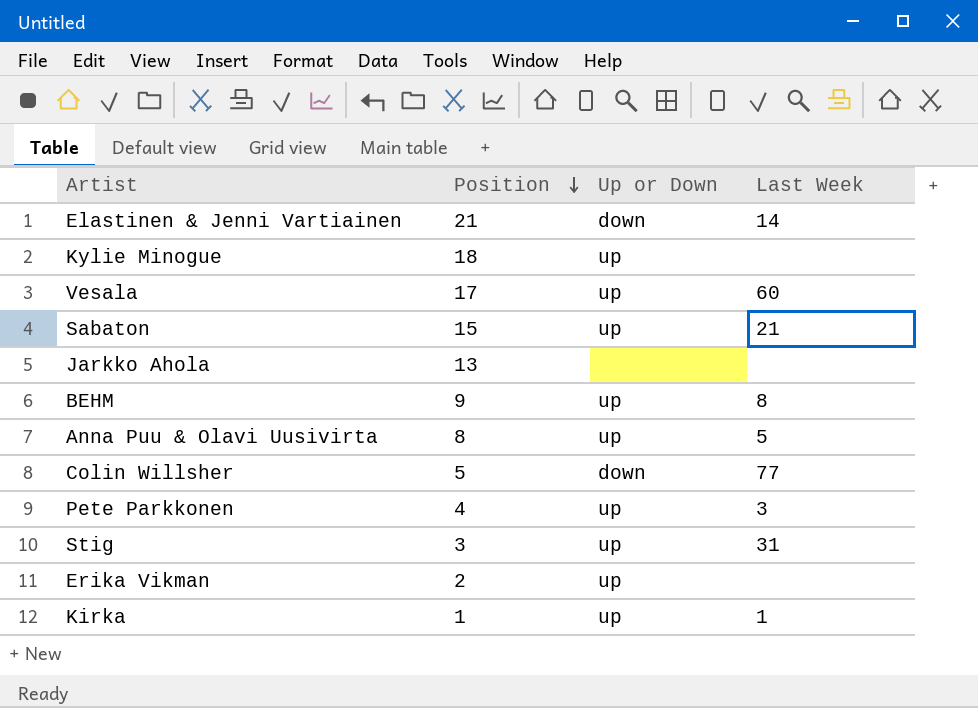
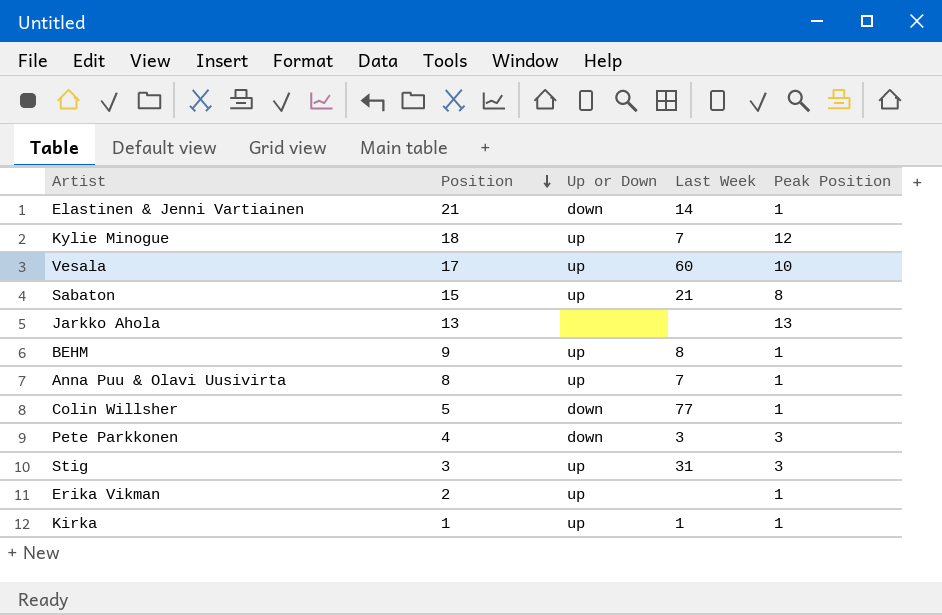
column Peak Position | position: none -> 5
Kylie Minogue | Last Week: none -> 7
Anna Puu & Olavi Uusivirta | Last Week: 5 -> 7
Pete Parkkonen | Up or Down: up -> down

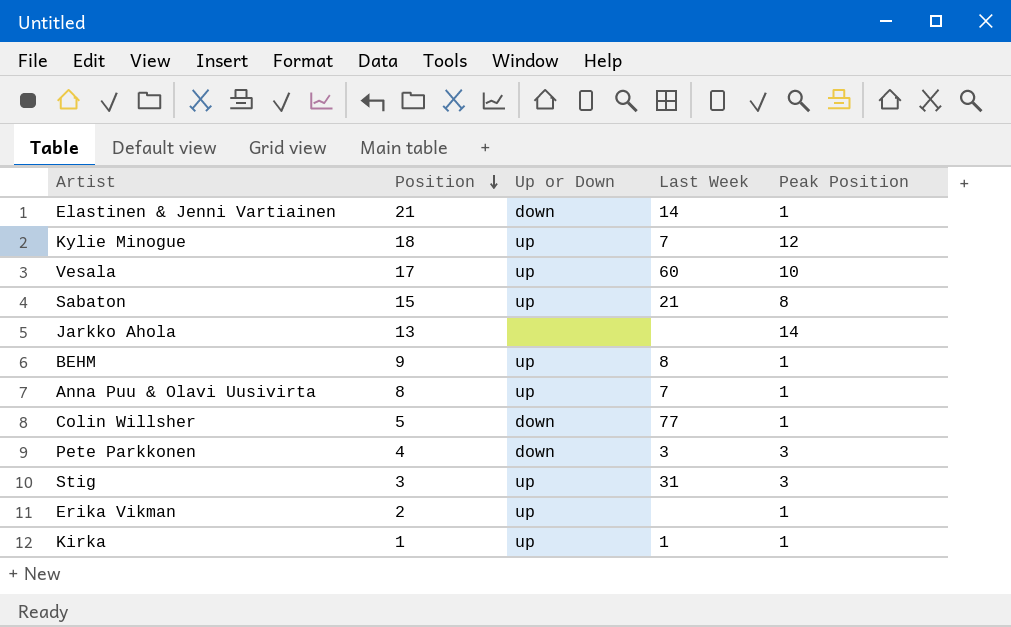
Jarkko Ahola | Peak Position: 13 -> 14

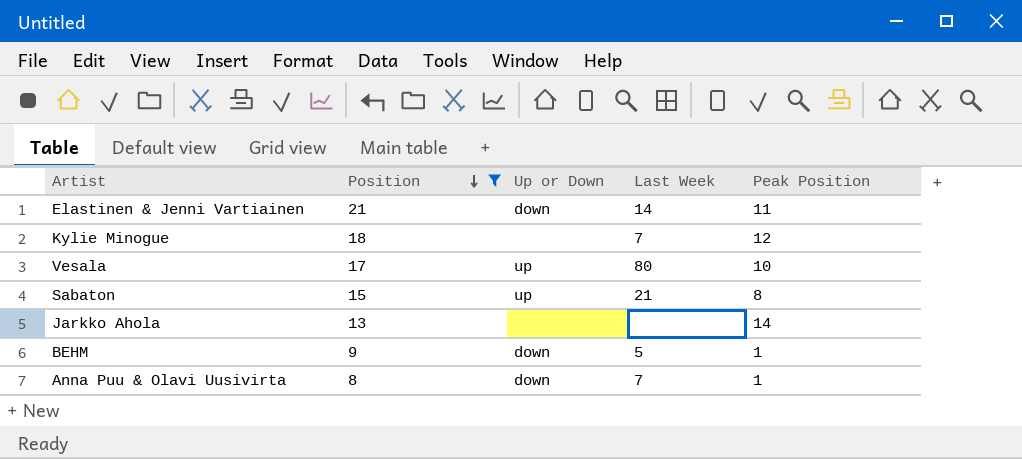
filter: none -> Position >= 8
Elastinen & Jenni Vartiainen | Peak Position: 1 -> 11
Kylie Minogue | Up or Down: up -> none
Vesala | Last Week: 60 -> 80
BEHM | Up or Down: up -> down
BEHM | Last Week: 8 -> 5
Anna Puu & Olavi Uusivirta | Up or Down: up -> down

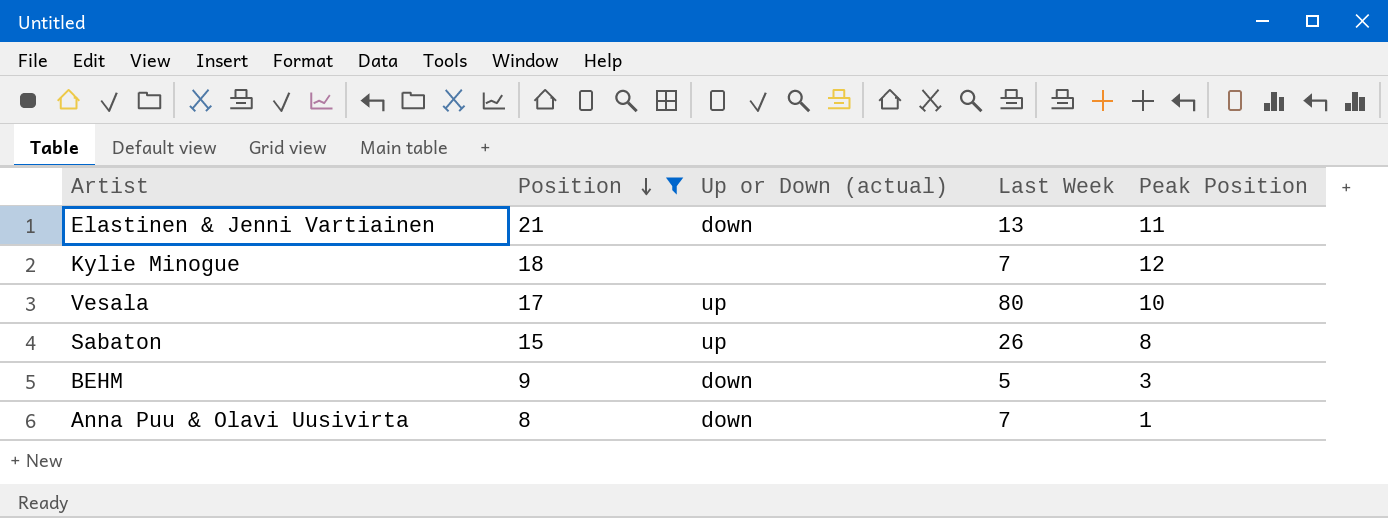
column name: Up or Down -> Up or Down (actual)
row Jarkko Ahola: 13 | none | none | 14 -> none
Elastinen & Jenni Vartiainen | Last Week: 14 -> 13
Sabaton | Last Week: 21 -> 26
BEHM | Peak Position: 1 -> 3

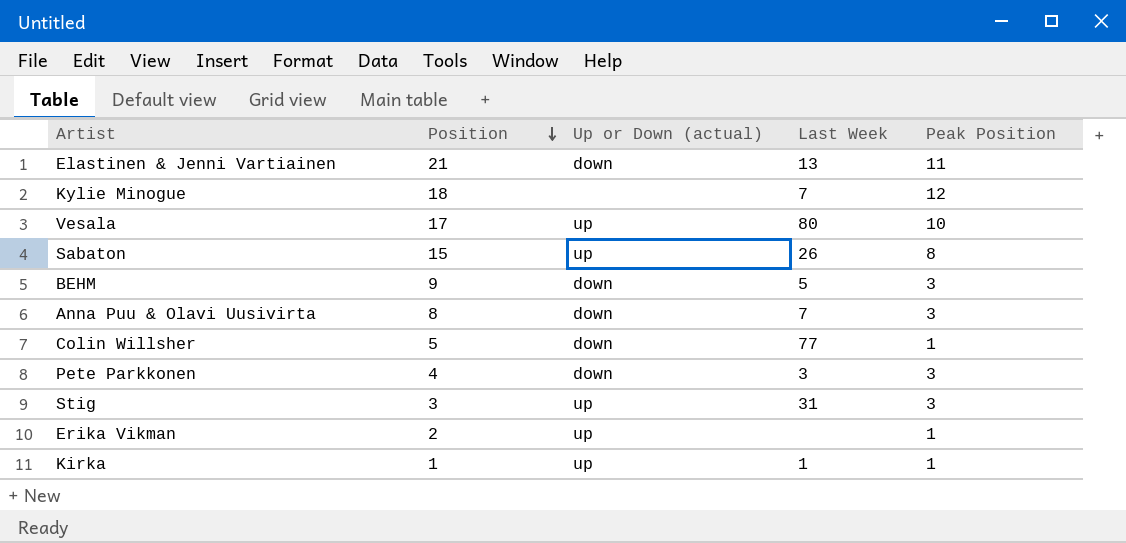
filter: Position >= 8 -> none
Anna Puu & Olavi Uusivirta | Peak Position: 1 -> 3

